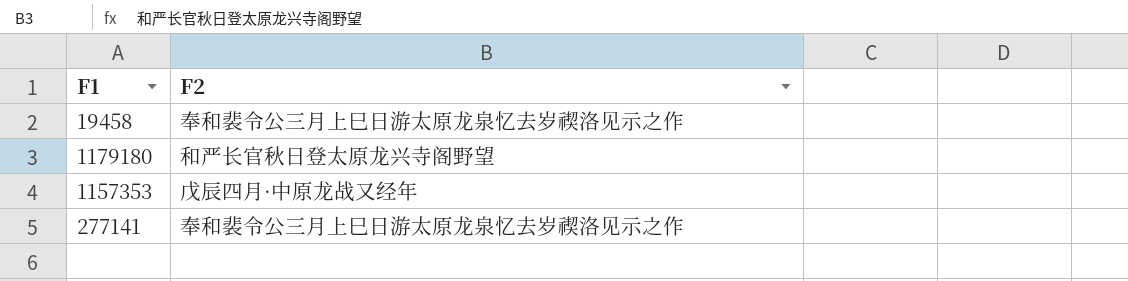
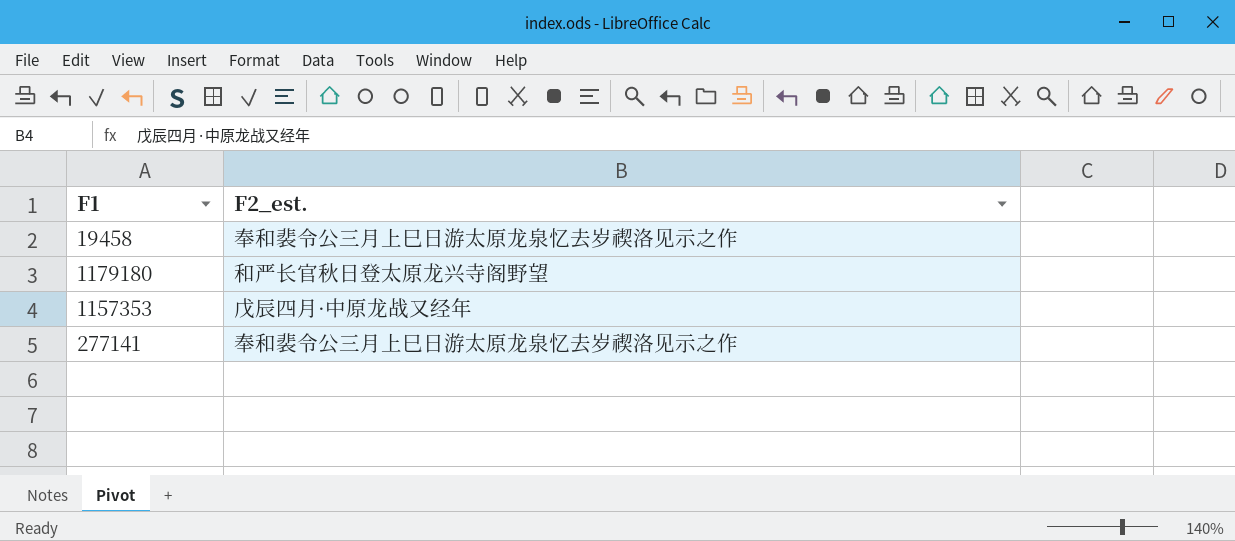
column name: F2 -> F2_est.

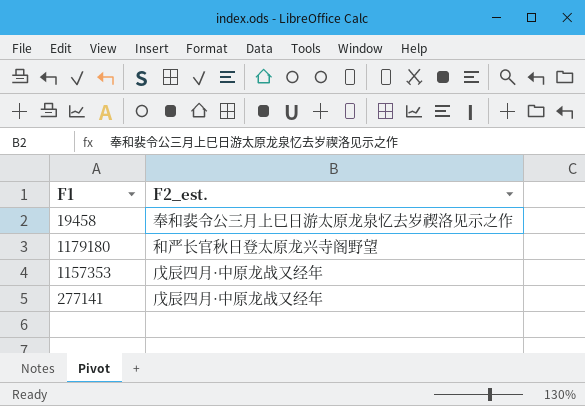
277141 | F2_est.: 奉和裴令公三月上巳日游太原龙泉忆去岁禊洛见示之作 -> 戊辰四月·中原龙战又经年

